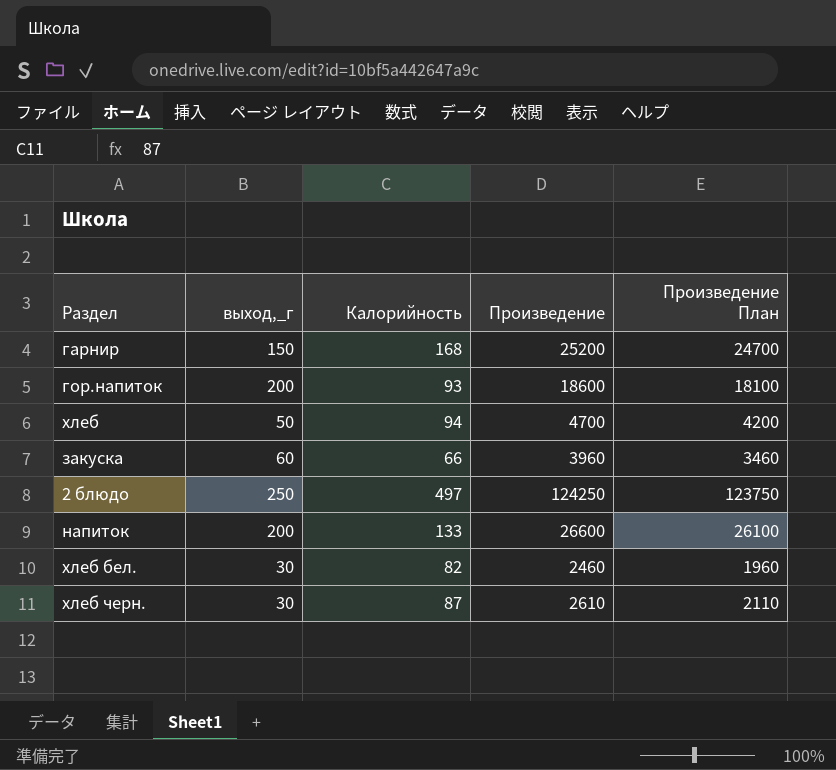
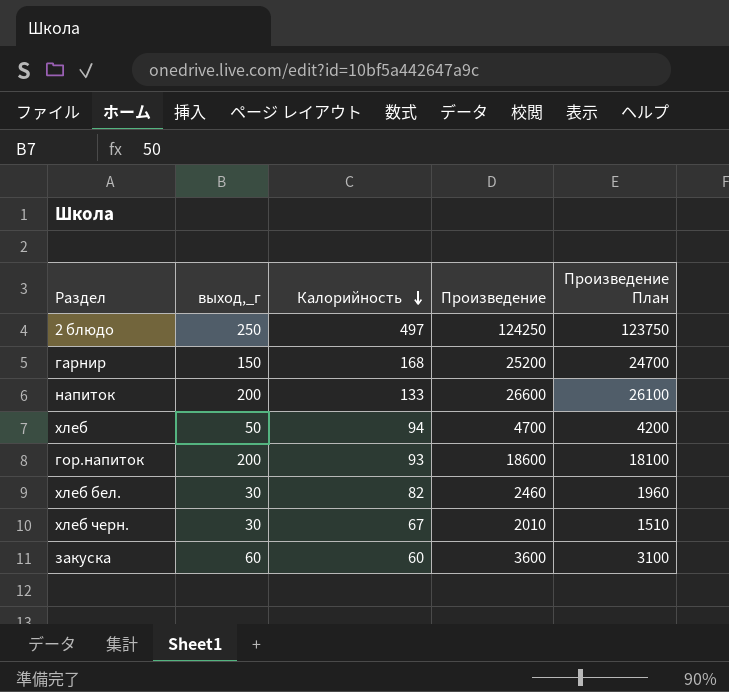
row order: none -> Калорийность descending
хлеб черн. | Калорийность: 87 -> 67
хлеб черн. | Произведение: 2610 -> 2010
хлеб черн. | Произведение План: 2110 -> 1510
закуска | Калорийность: 66 -> 60
закуска | Произведение: 3960 -> 3600
закуска | Произведение План: 3460 -> 3100

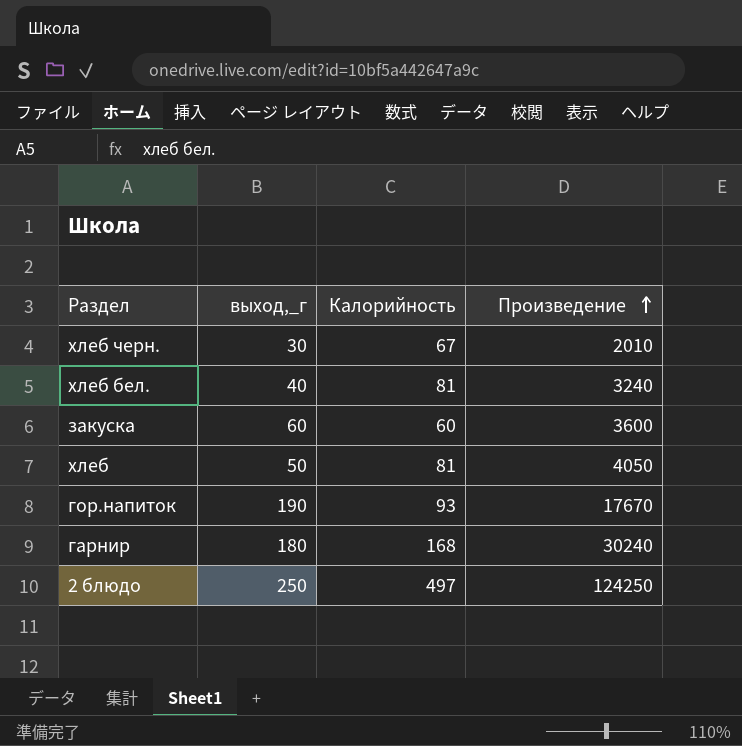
row order: Калорийность descending -> Произведение ascending
column Произведение План | formula: [Произведение] - 500 -> none
row напиток: 200 | 133 | 26600 | 26100 -> none
хлеб бел. | выход,_г: 30 -> 40
хлеб бел. | Калорийность: 82 -> 81
хлеб бел. | Произведение: 2460 -> 3240
хлеб | Калорийность: 94 -> 81
хлеб | Произведение: 4700 -> 4050
гор.напиток | выход,_г: 200 -> 190
гор.напиток | Произведение: 18600 -> 17670
гарнир | выход,_г: 150 -> 180
гарнир | Произведение: 25200 -> 30240

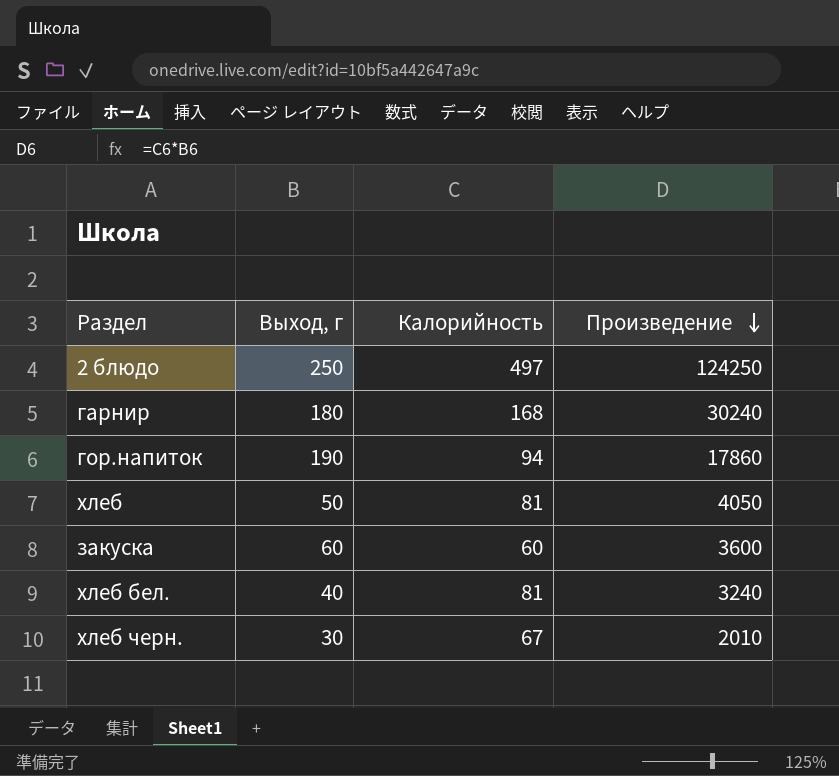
row order: Произведение ascending -> Произведение descending
column name: выход,_г -> Выход, г
гор.напиток | Калорийность: 93 -> 94
гор.напиток | Произведение: 17670 -> 17860

